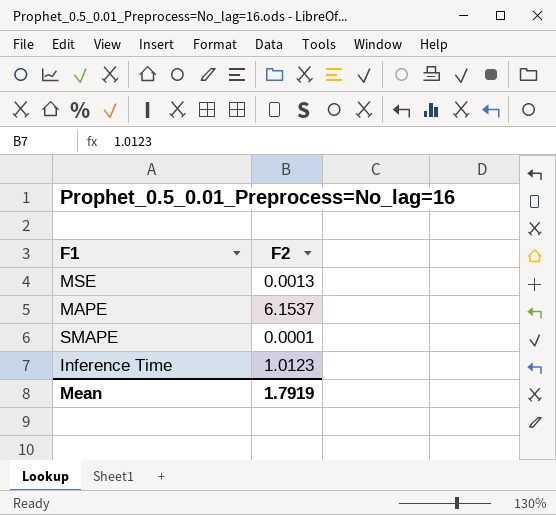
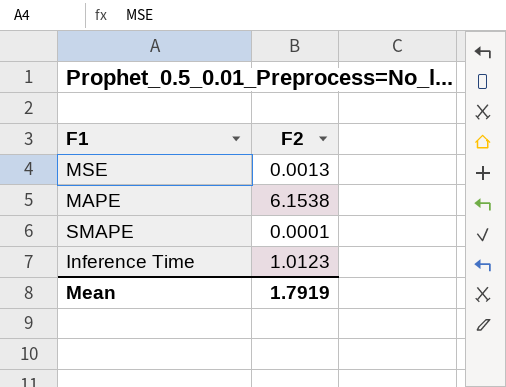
MAPE | F2: 6.1537 -> 6.1538

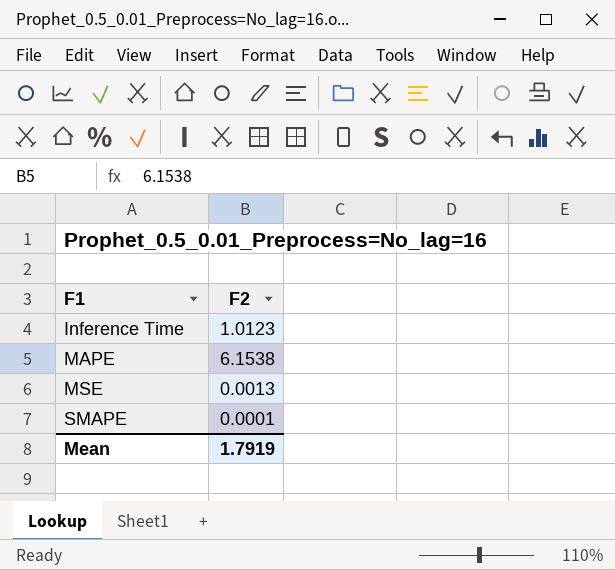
row order: none -> F1 ascending

